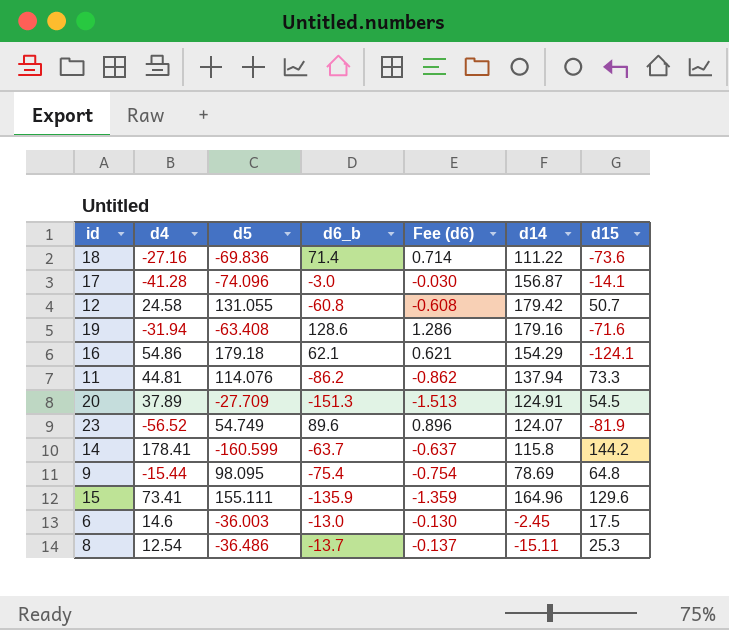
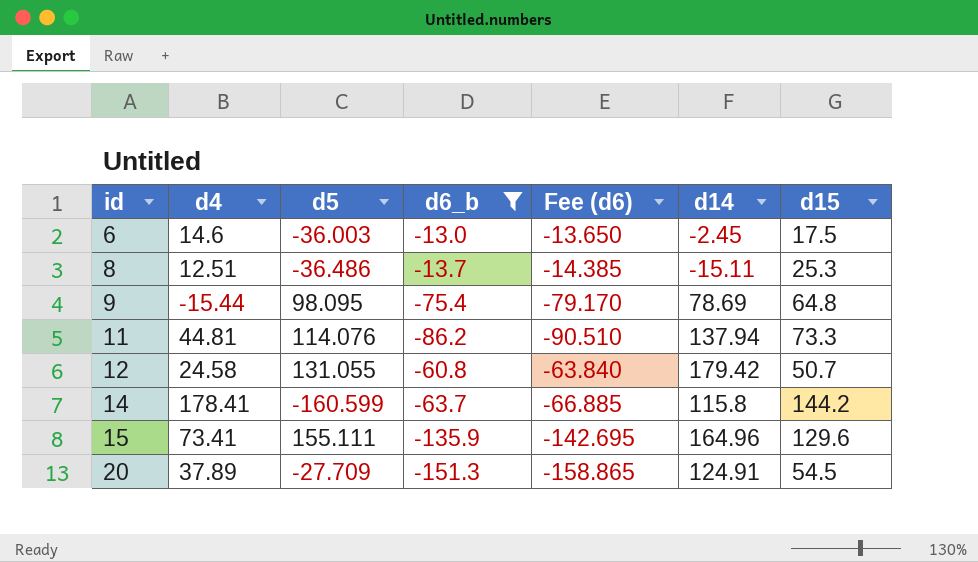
filter: none -> d6_b <= -13.0
row order: none -> id ascending
column Fee (d6) | formula: [d6_b] * 0.01 -> [d6_b] * 1.05
8 | d4: 12.54 -> 12.51

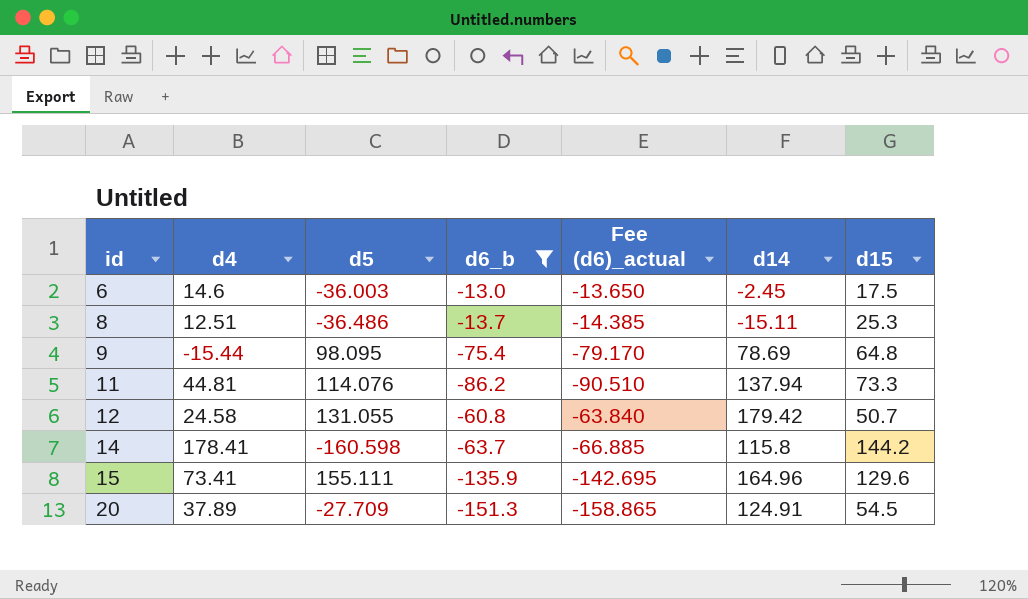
column name: Fee (d6) -> Fee (d6)_actual
14 | d5: -160.599 -> -160.598

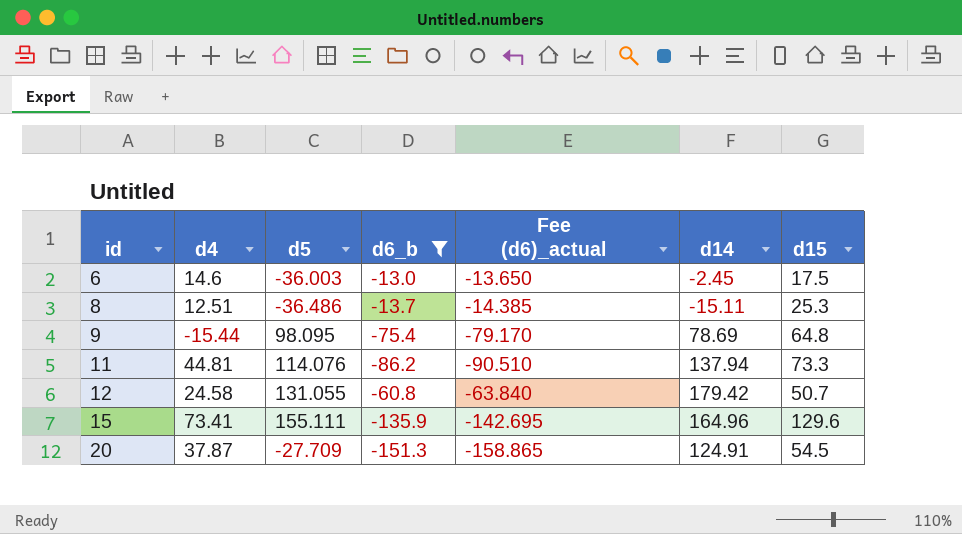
row 14: 178.41 | -160.598 | -63.7 | -66.885 | 115.8 | 144.2 -> none
20 | d4: 37.89 -> 37.87

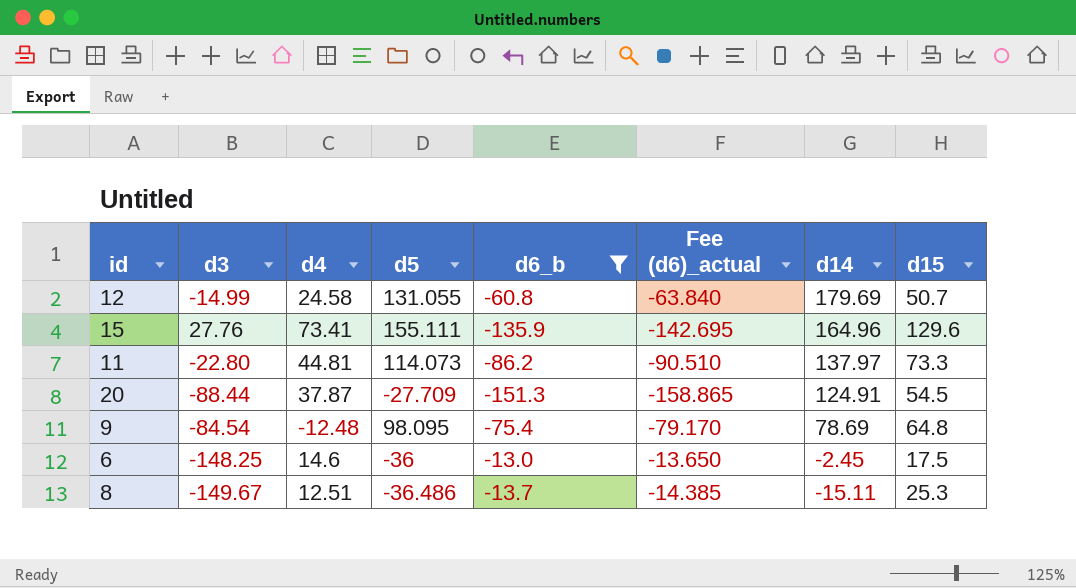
row order: id ascending -> d14 descending
column d3 | position: none -> 2
12 | d14: 179.42 -> 179.69
11 | d5: 114.076 -> 114.073
11 | d14: 137.94 -> 137.97
9 | d4: -15.44 -> -12.48
6 | d5: -36.003 -> -36

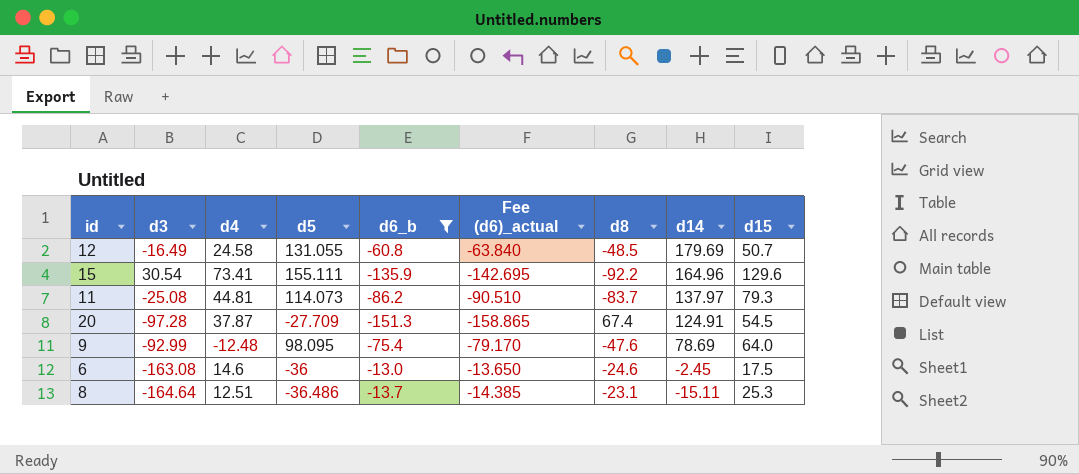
column d8 | position: none -> 7
12 | d3: -14.99 -> -16.49
15 | d3: 27.76 -> 30.54
11 | d3: -22.80 -> -25.08
11 | d15: 73.3 -> 79.3
20 | d3: -88.44 -> -97.28
9 | d3: -84.54 -> -92.99
9 | d15: 64.8 -> 64.0
6 | d3: -148.25 -> -163.08
8 | d3: -149.67 -> -164.64

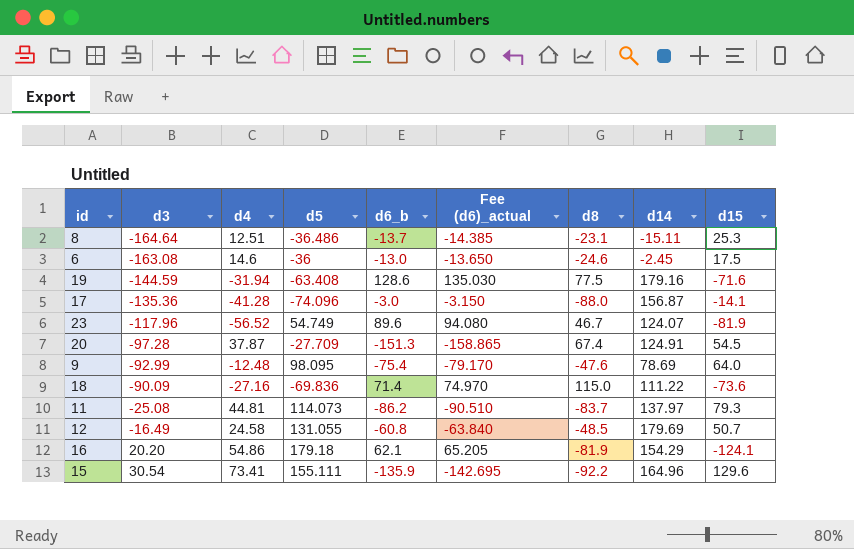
filter: d6_b <= -13.0 -> none
row order: d14 descending -> d3 ascending

